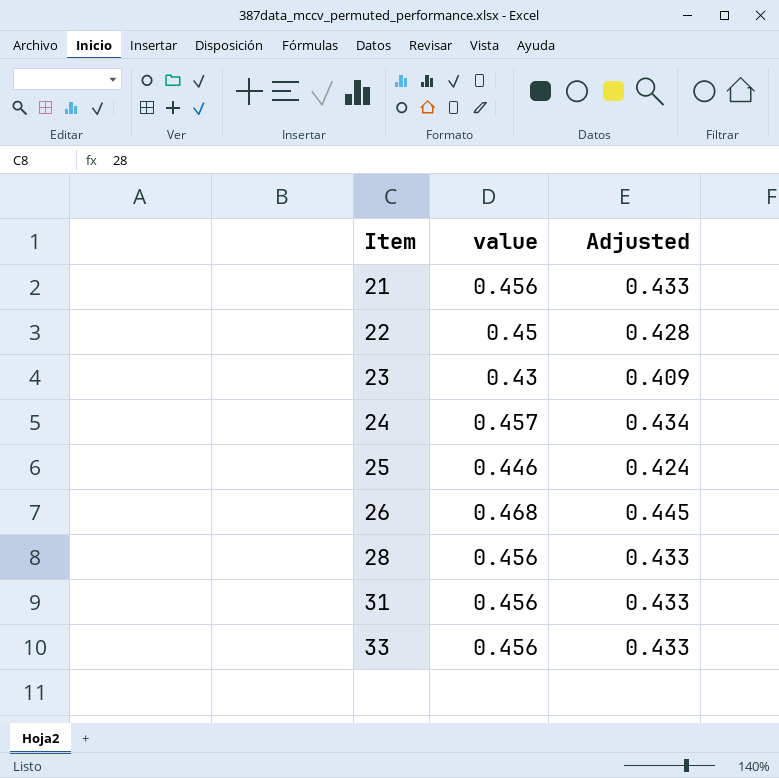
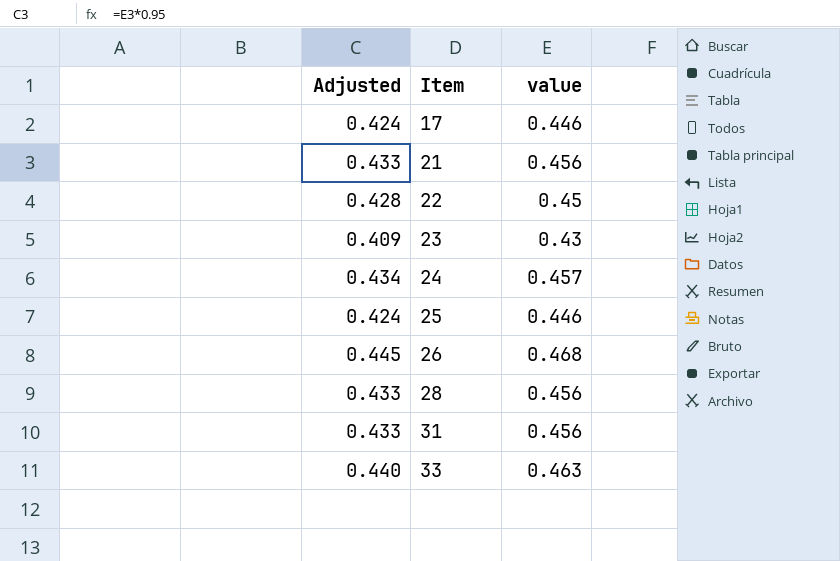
column Adjusted | position: 3 -> 1
row 17: none -> 0.424 | 0.446
33 | Adjusted: 0.433 -> 0.440
33 | value: 0.456 -> 0.463

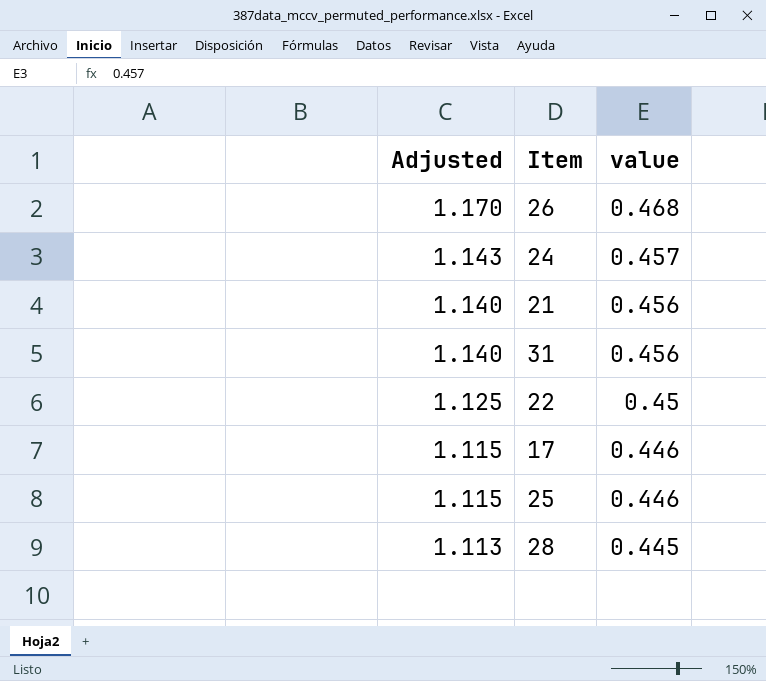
row order: Item ascending -> Adjusted descending
column Adjusted | formula: [value] * 0.95 -> [value] * 2.5
row 23: 0.409 | 0.43 -> none
row 33: 0.440 | 0.463 -> none
28 | value: 0.456 -> 0.445

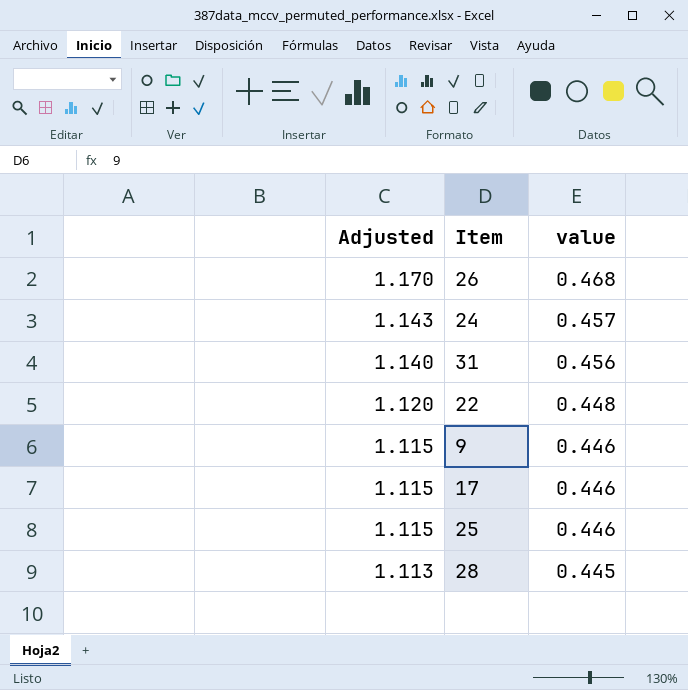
row 21: 1.140 | 0.456 -> none
22 | Adjusted: 1.125 -> 1.120
22 | value: 0.45 -> 0.448
row 9: none -> 1.115 | 0.446

